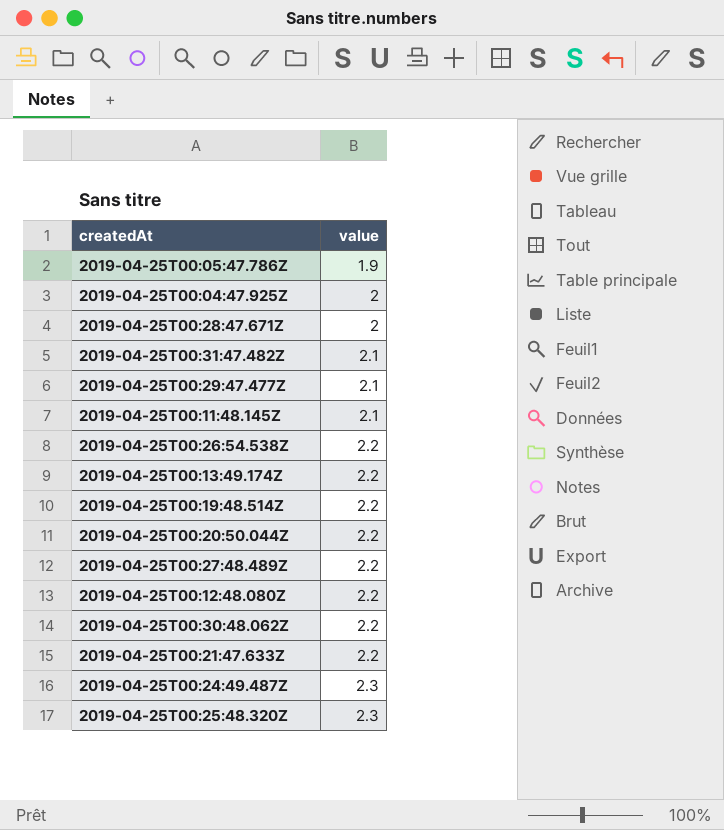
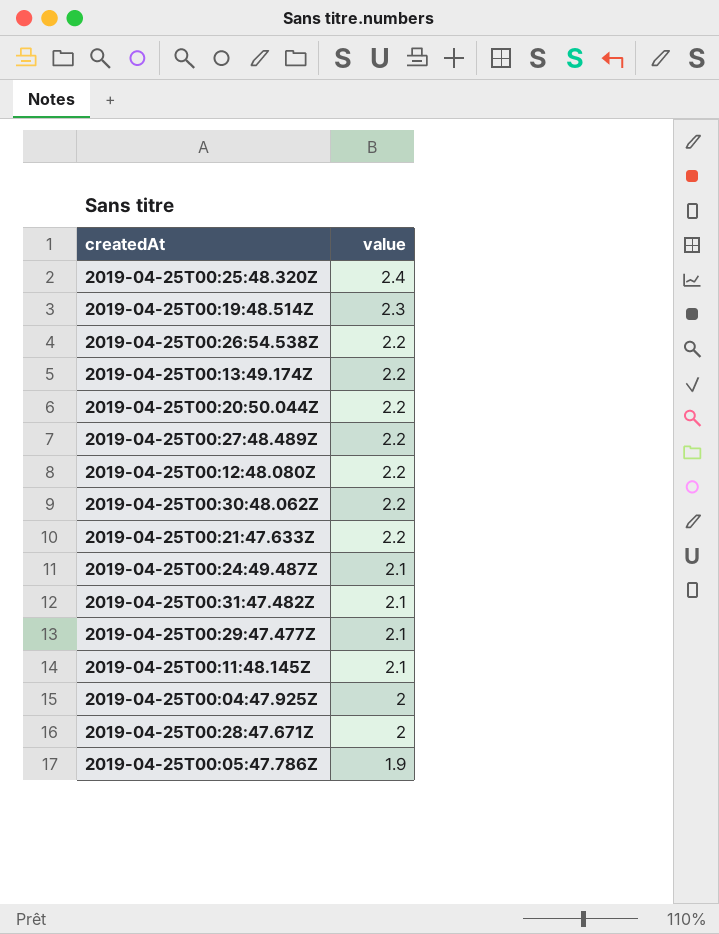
row order: value ascending -> value descending
2019-04-25T00:25:48.320Z | value: 2.3 -> 2.4
2019-04-25T00:19:48.514Z | value: 2.2 -> 2.3
2019-04-25T00:24:49.487Z | value: 2.3 -> 2.1

